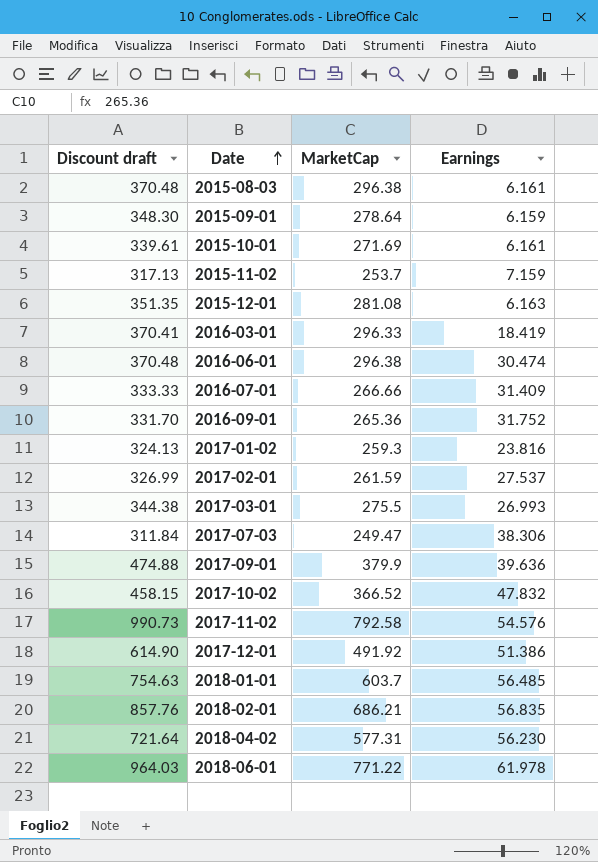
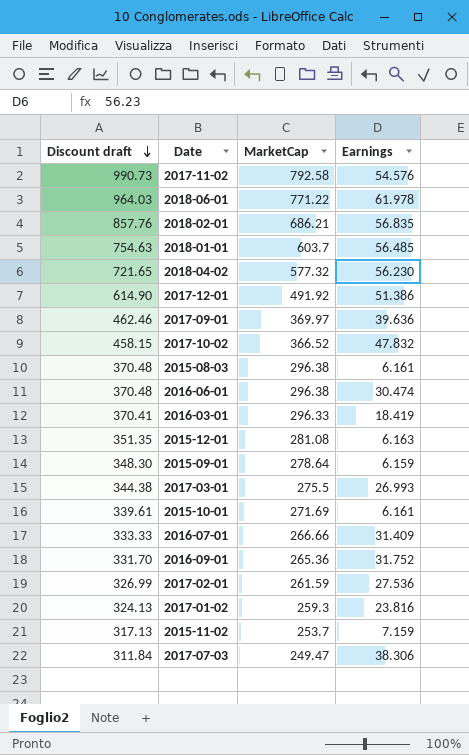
row order: Date ascending -> Discount draft descending
2018-04-02 | Discount draft: 721.64 -> 721.65
2018-04-02 | MarketCap: 577.31 -> 577.32
2017-09-01 | Discount draft: 474.88 -> 462.46
2017-09-01 | MarketCap: 379.9 -> 369.97
2017-02-01 | Earnings: 27.537 -> 27.536

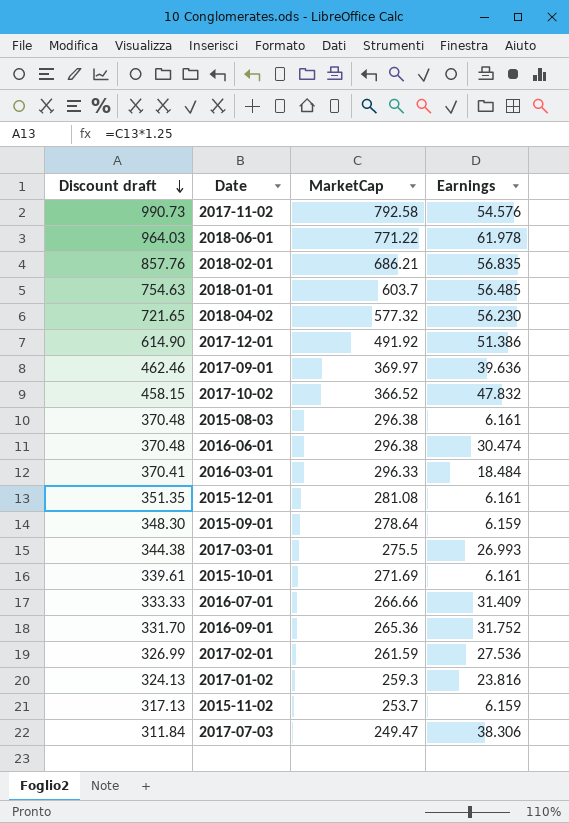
2016-03-01 | Earnings: 18.419 -> 18.484
2015-12-01 | Earnings: 6.163 -> 6.161
2015-11-02 | Earnings: 7.159 -> 6.159

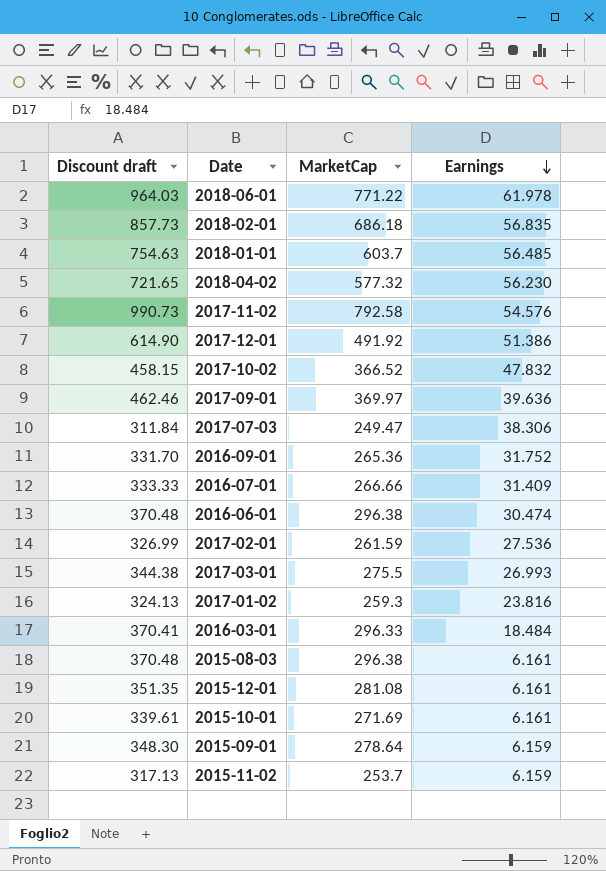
row order: Discount draft descending -> Earnings descending
2018-02-01 | Discount draft: 857.76 -> 857.73
2018-02-01 | MarketCap: 686.21 -> 686.18

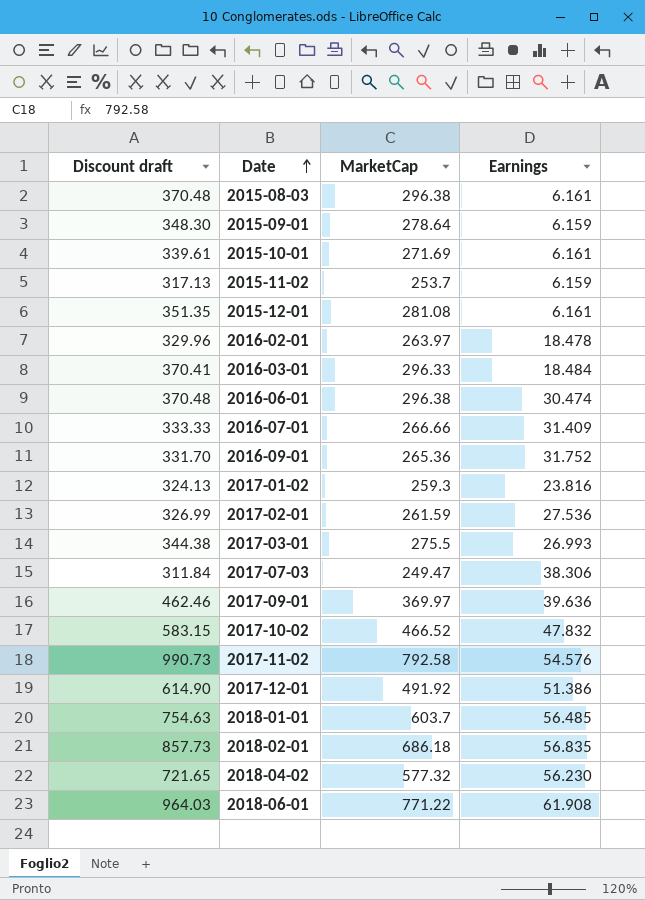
row order: Earnings descending -> Date ascending
row 2016-02-01: none -> 329.96 | 263.97 | 18.478
2017-10-02 | Discount draft: 458.15 -> 583.15
2017-10-02 | MarketCap: 366.52 -> 466.52
2018-06-01 | Earnings: 61.978 -> 61.908

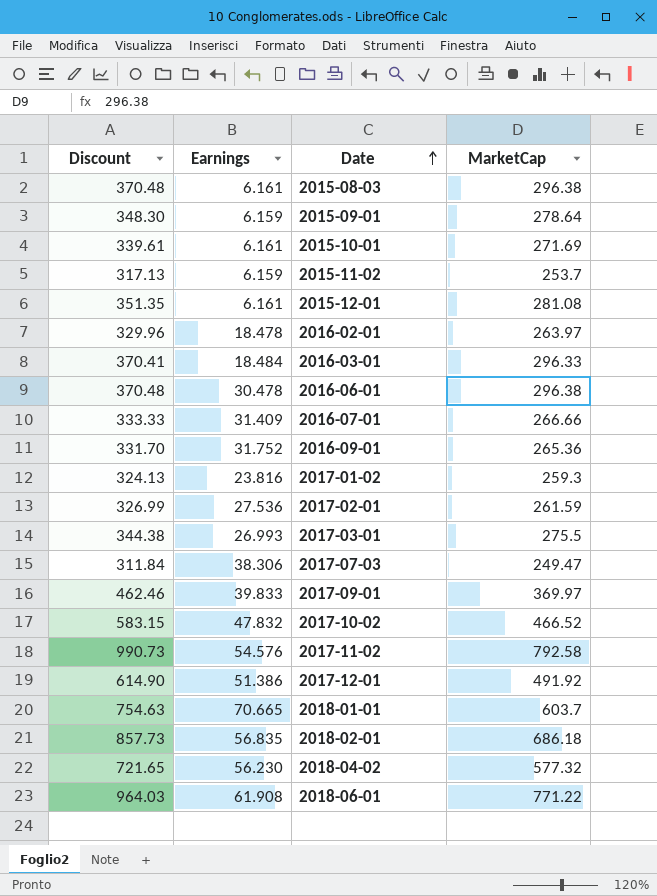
column name: Discount draft -> Discount
column Earnings | position: 4 -> 2
2016-06-01 | Earnings: 30.474 -> 30.478
2017-09-01 | Earnings: 39.636 -> 39.833
2018-01-01 | Earnings: 56.485 -> 70.665

